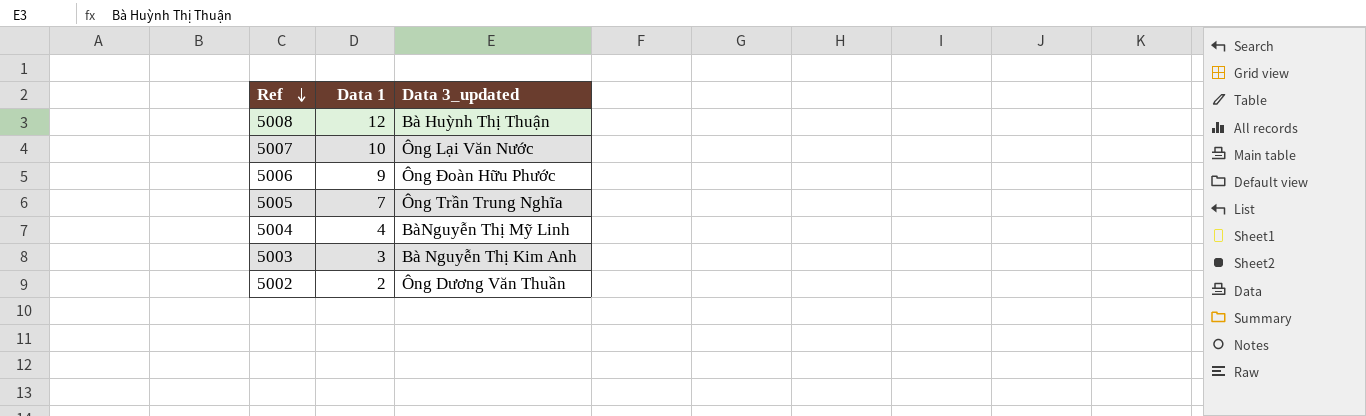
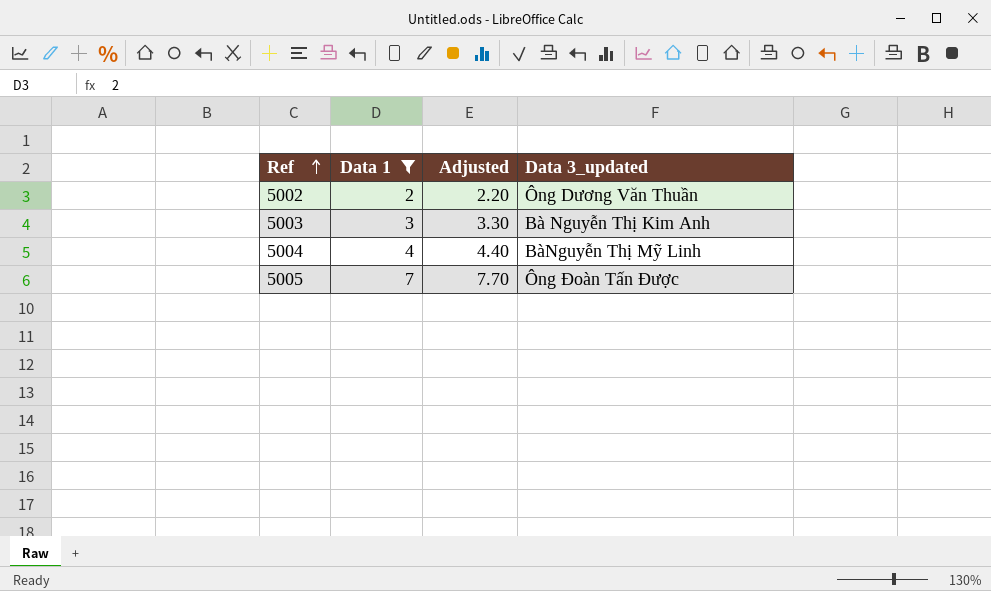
filter: none -> Data 1 <= 7
row order: Ref descending -> Ref ascending
column Adjusted | formula: none -> [Data 1] * 1.1
5005 | Data 3_updated: Ông Trần Trung Nghĩa -> Ông Đoàn Tấn Được

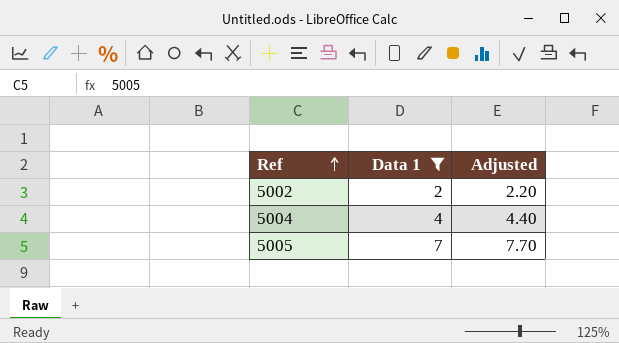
column Data 3_updated | position: 4 -> none
row 5003: 3 | 3.30 | Bà Nguyễn Thị Kim Anh -> none

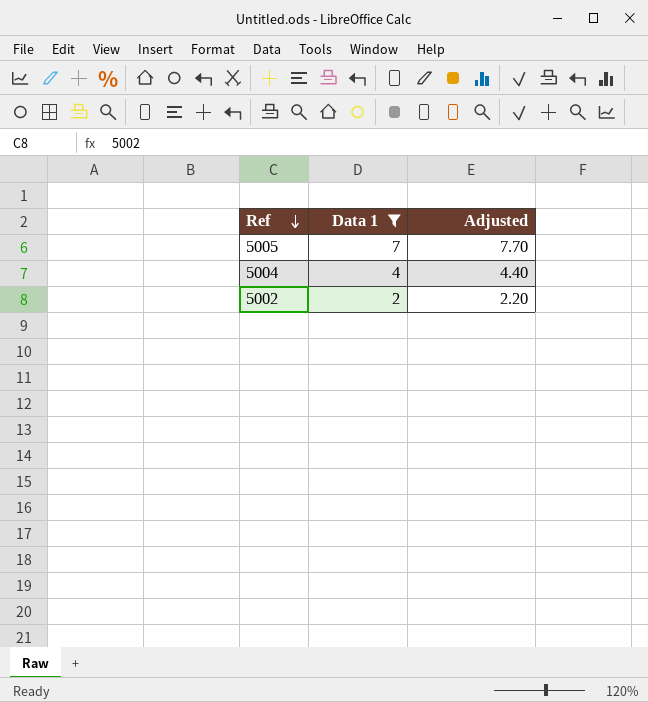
row order: Ref ascending -> Ref descending

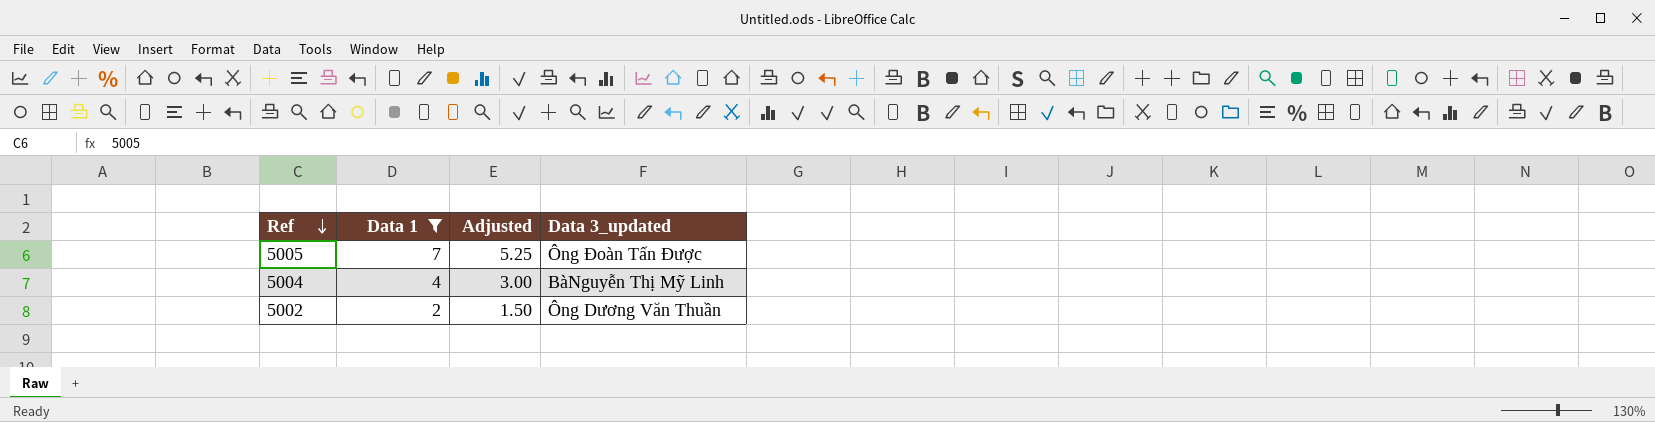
column Adjusted | formula: [Data 1] * 1.1 -> [Data 1] * 0.75
column Data 3_updated | position: none -> 4

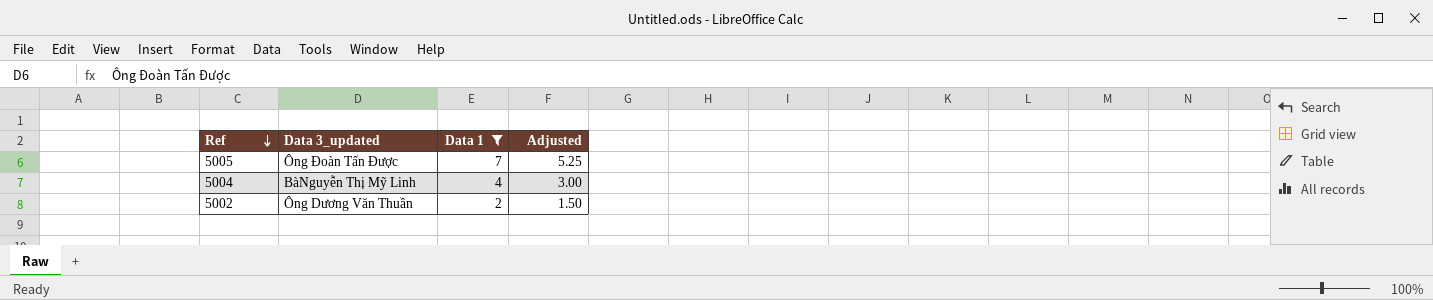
column Data 3_updated | position: 4 -> 2

